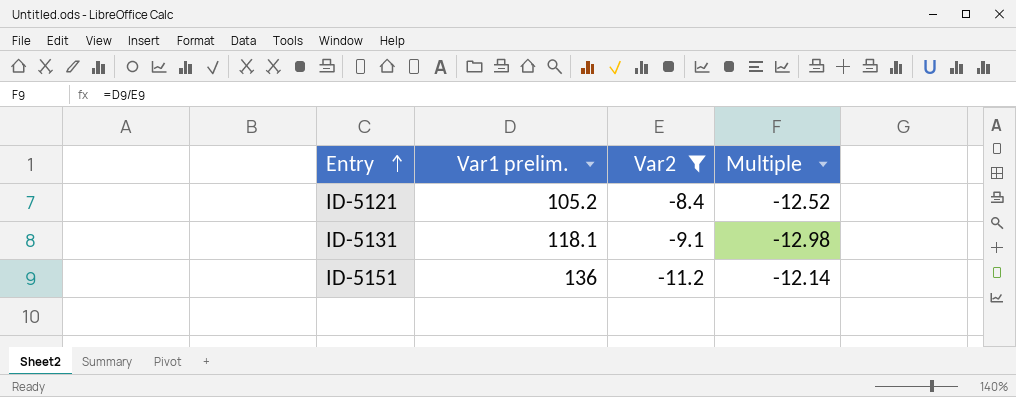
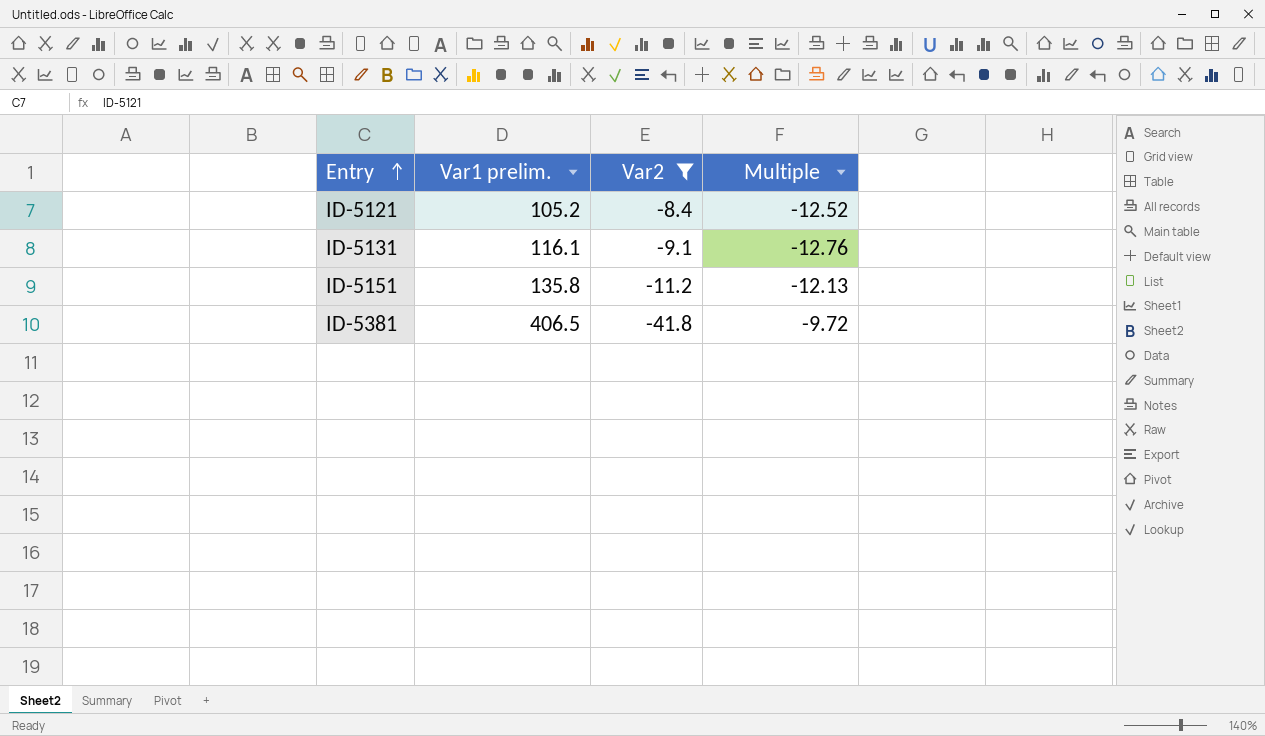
ID-5131 | Var1 prelim.: 118.1 -> 116.1
ID-5131 | Multiple: -12.98 -> -12.76
ID-5151 | Var1 prelim.: 136 -> 135.8
ID-5151 | Multiple: -12.14 -> -12.13
row ID-5381: none -> 406.5 | -41.8 | -9.72

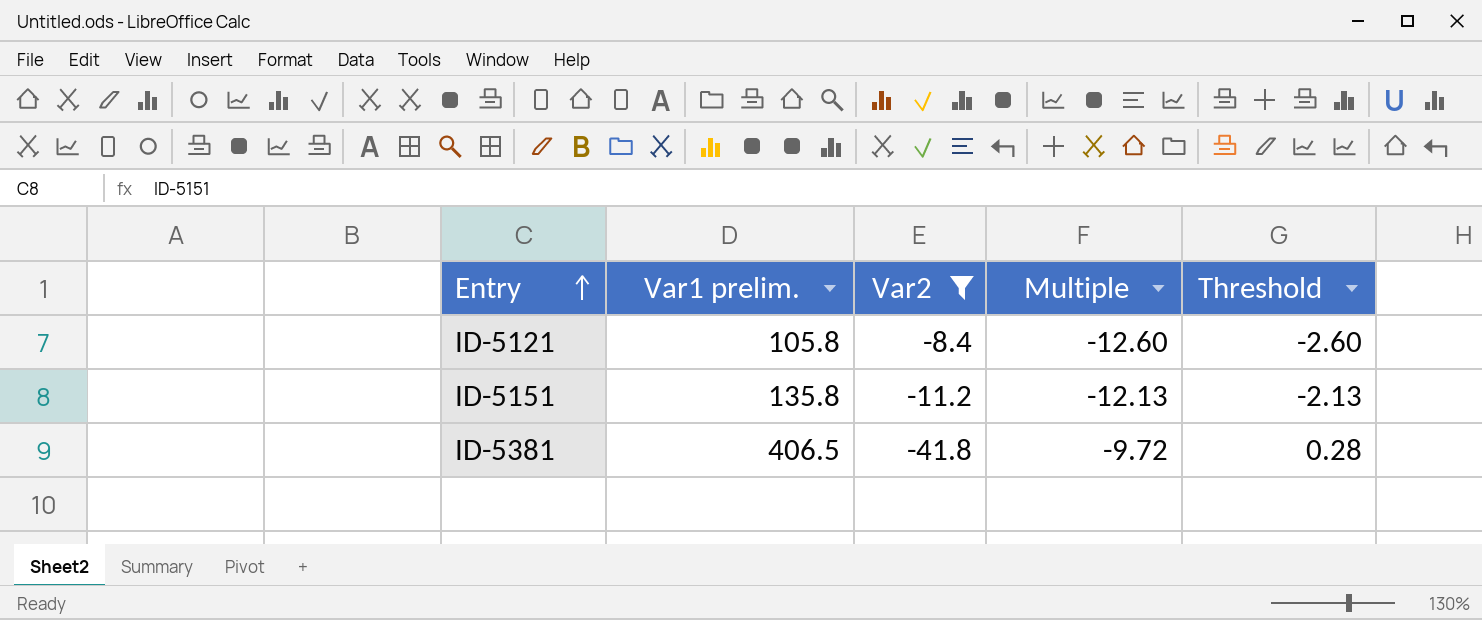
column Threshold | formula: none -> [Multiple] + 10
row ID-5131: 116.1 | -9.1 | -12.76 -> none
ID-5121 | Var1 prelim.: 105.2 -> 105.8
ID-5121 | Multiple: -12.52 -> -12.60

